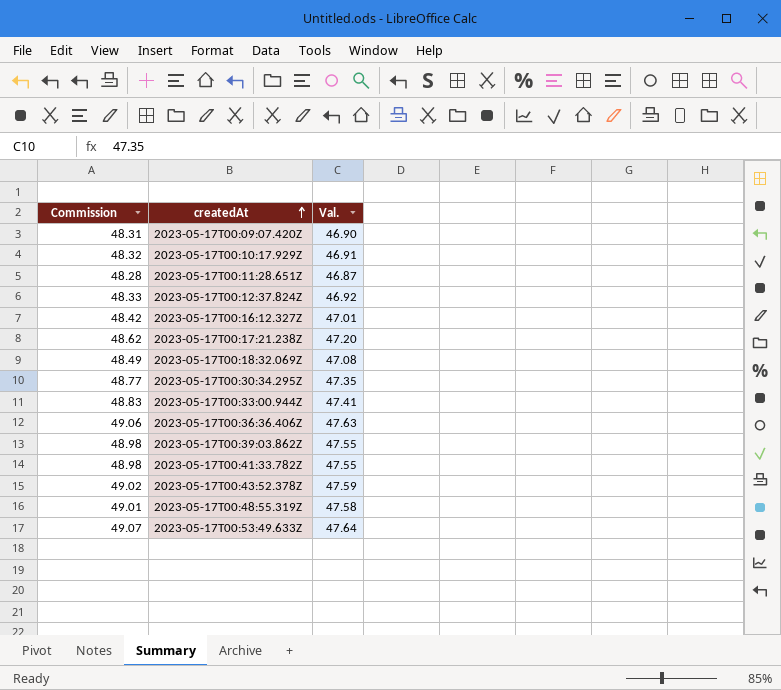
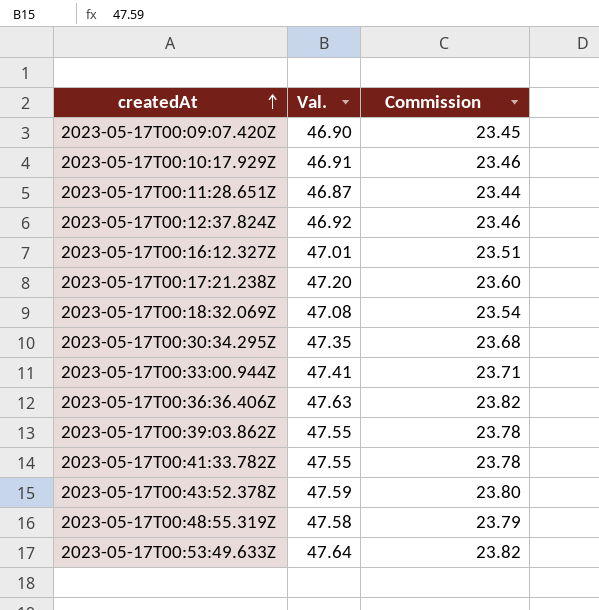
column Commission | formula: [Val.] * 1.03 -> [Val.] * 0.5
column Commission | position: 1 -> 3

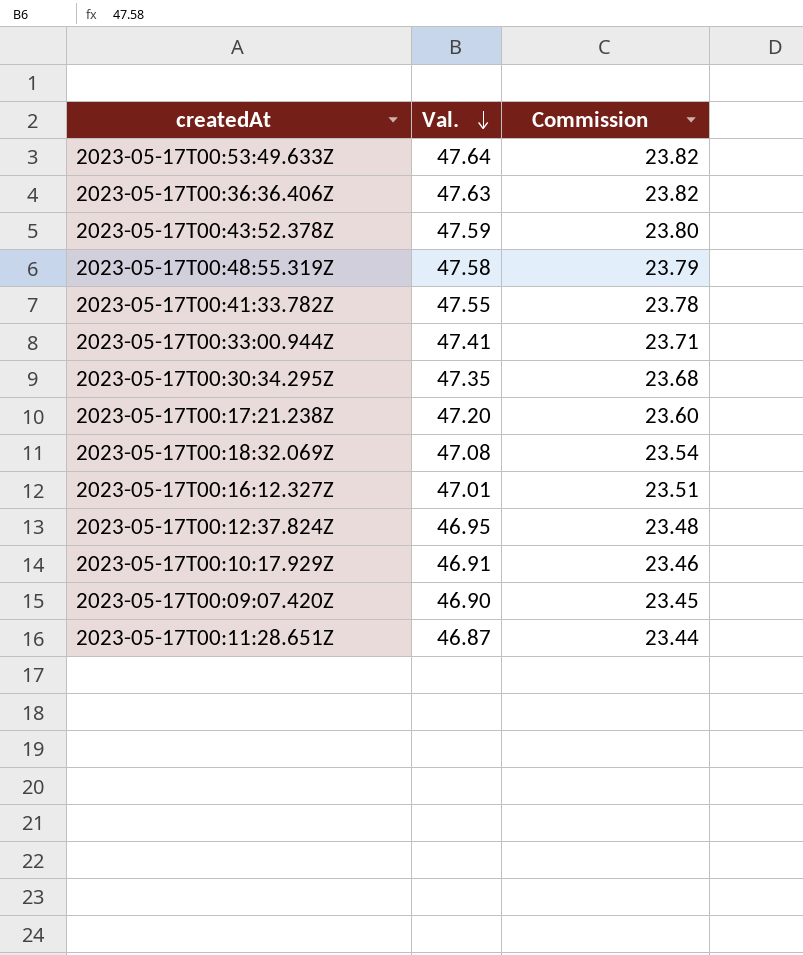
row order: createdAt ascending -> Val. descending
row 2023-05-17T00:39:03.862Z: 47.55 | 23.78 -> none
2023-05-17T00:12:37.824Z | Val.: 46.92 -> 46.95
2023-05-17T00:12:37.824Z | Commission: 23.46 -> 23.48

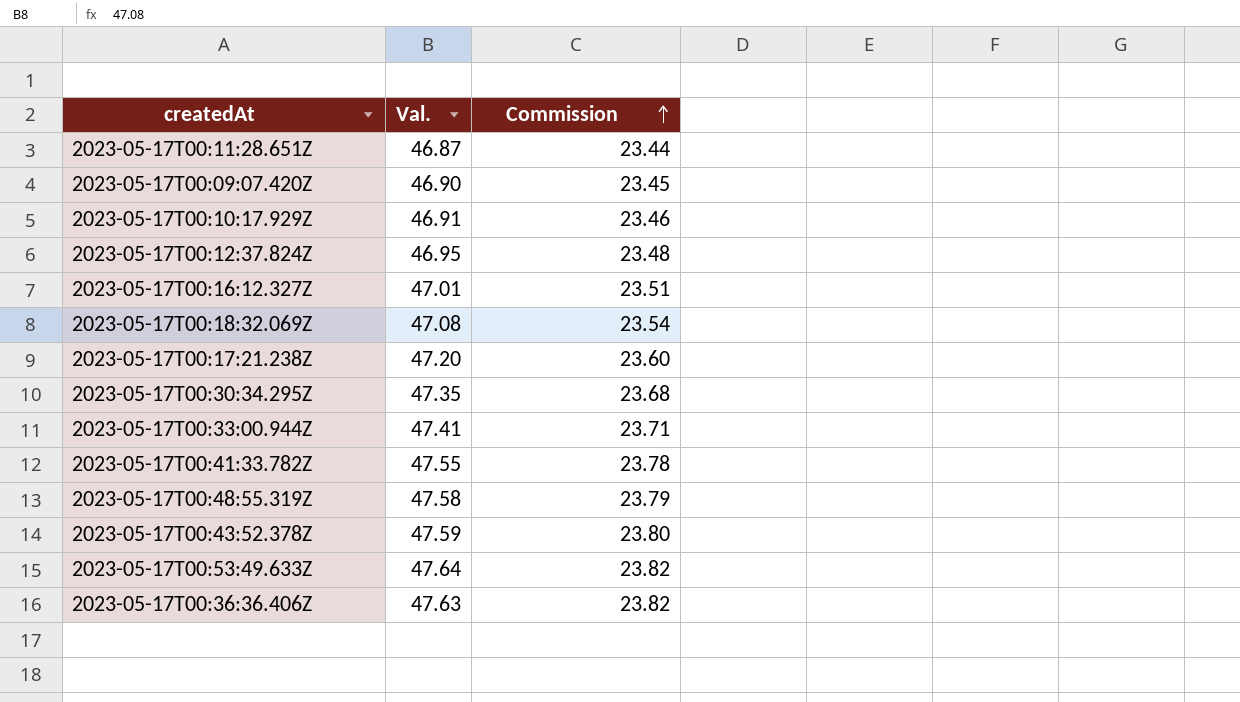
row order: Val. descending -> Commission ascending

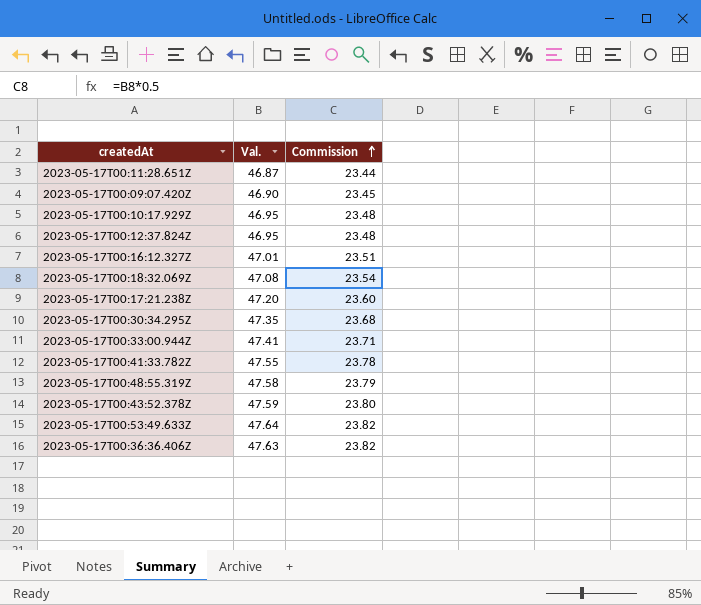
2023-05-17T00:10:17.929Z | Val.: 46.91 -> 46.95
2023-05-17T00:10:17.929Z | Commission: 23.46 -> 23.48

